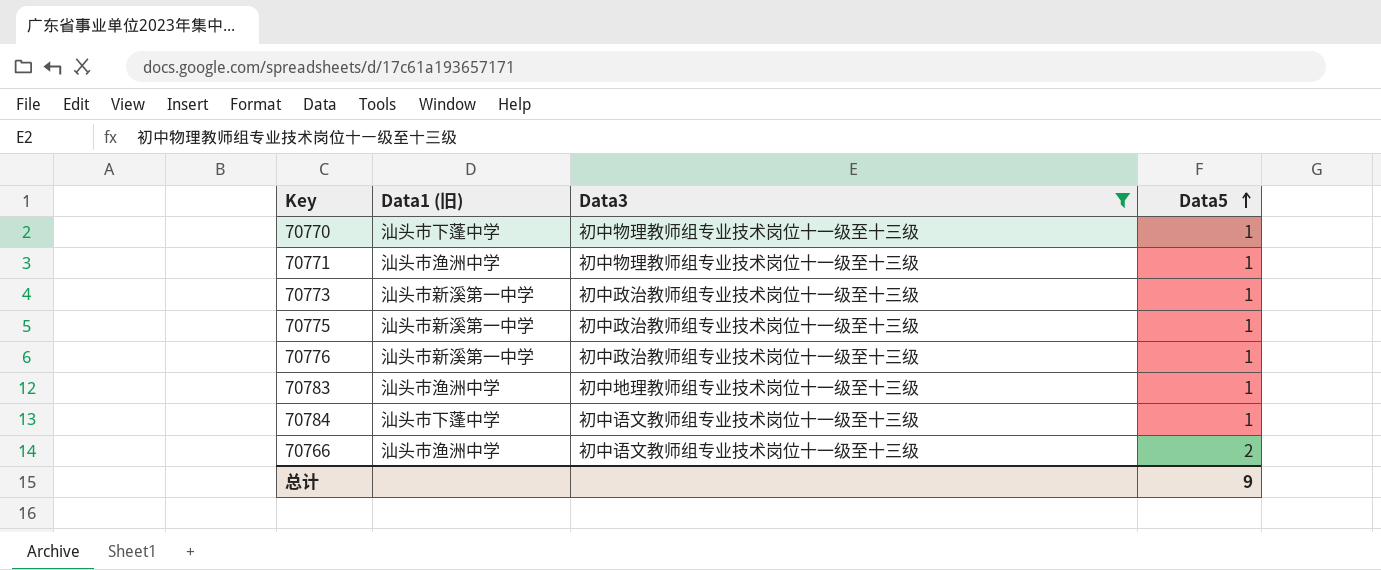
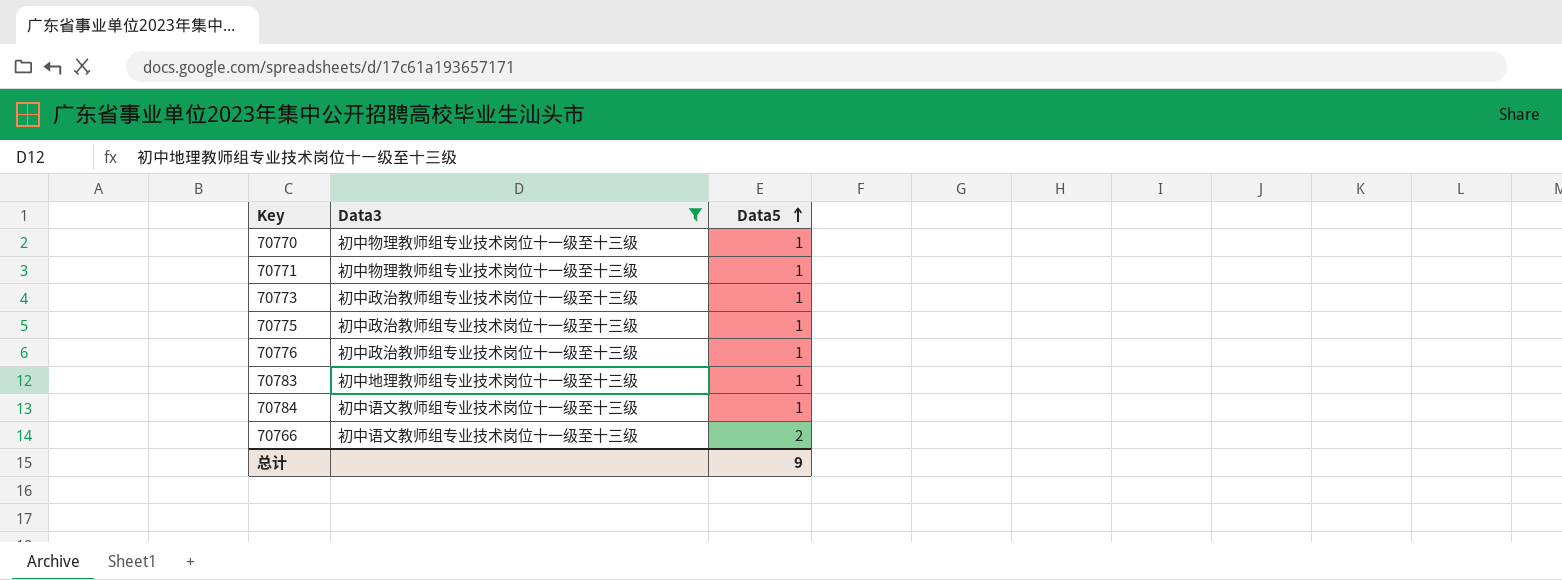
column Data1 (旧) | position: 2 -> none

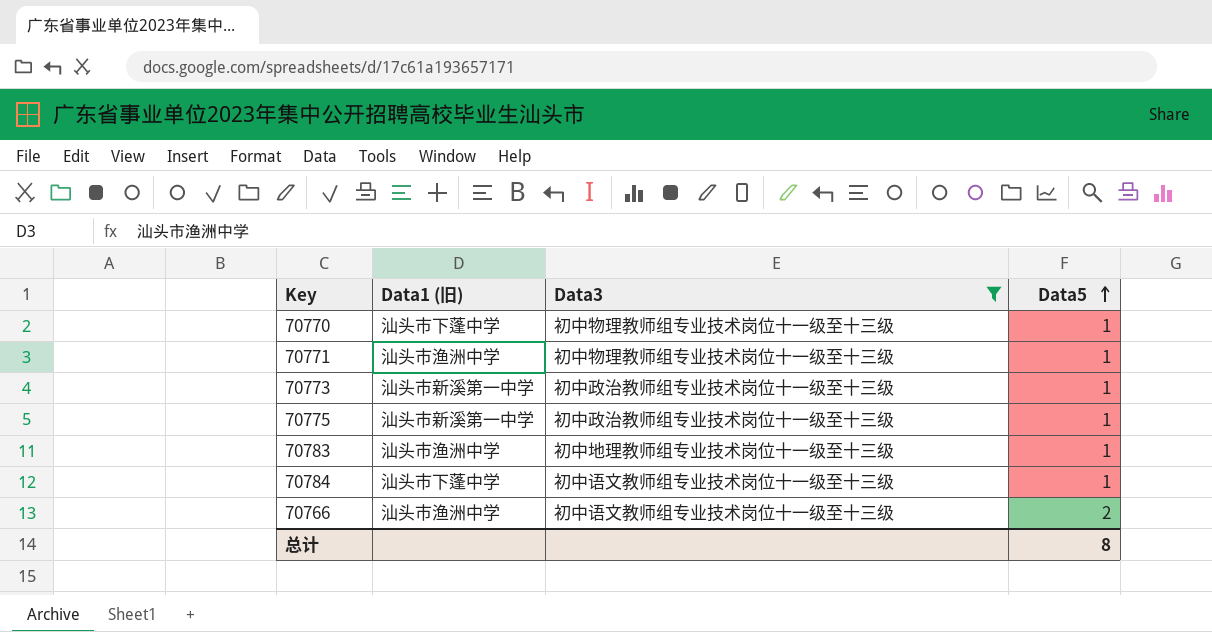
column Data1 (旧) | position: none -> 2
row 70776: 初中政治教师组专业技术岗位十一级至十三级 | 1 -> none
总计 | Data5: 9 -> 8

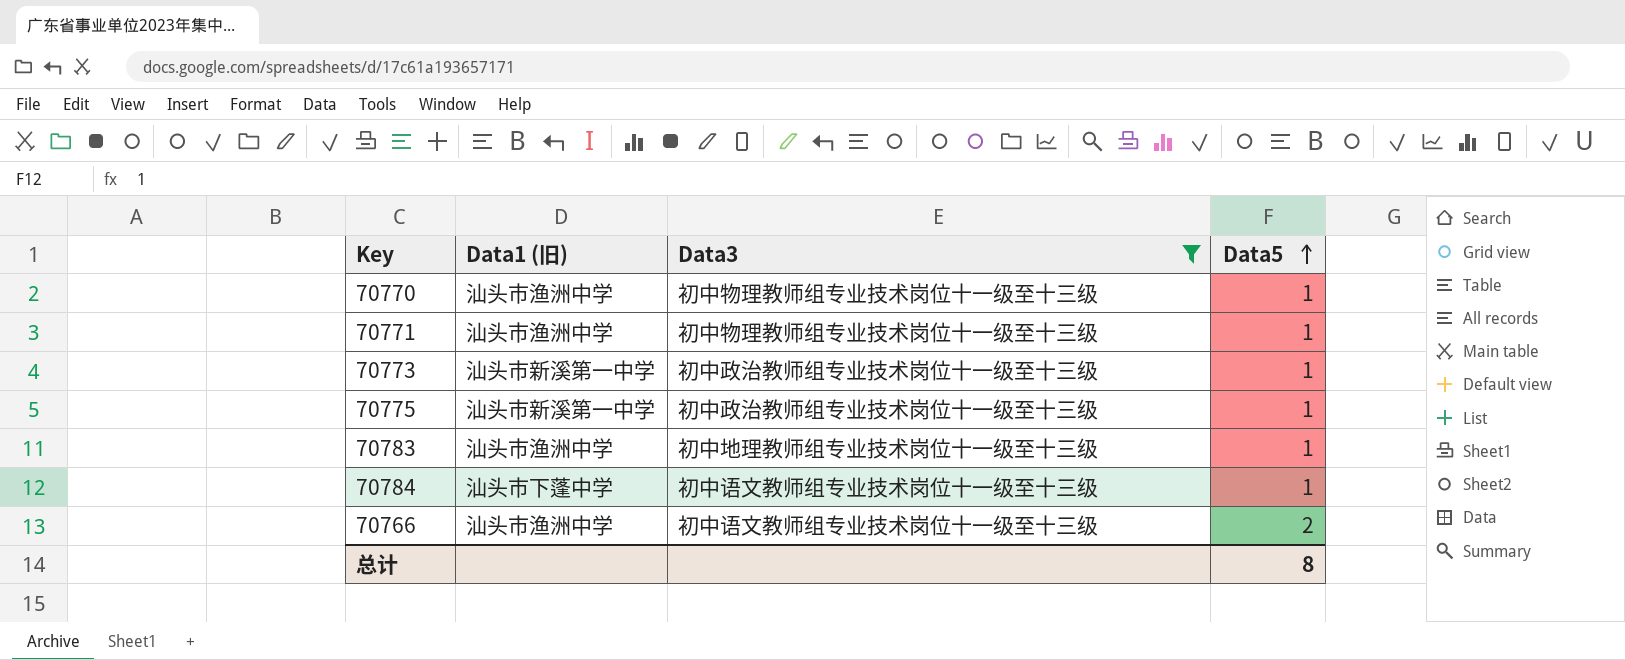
70770 | Data1 (旧): 汕头市下蓬中学 -> 汕头市渔洲中学

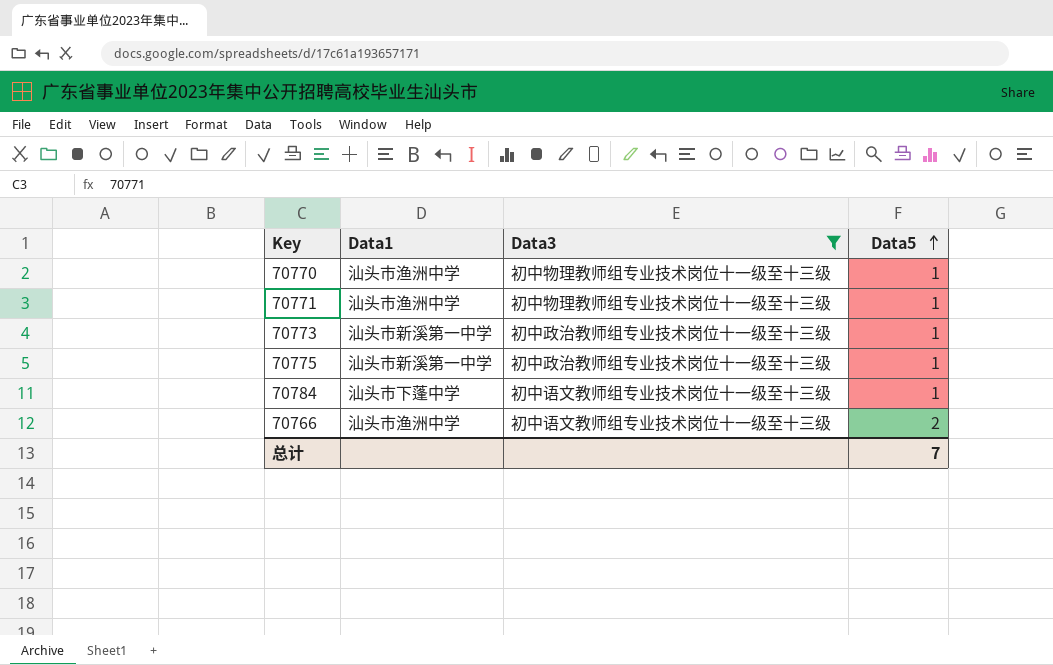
column name: Data1 (旧) -> Data1
row 70783: 汕头市渔洲中学 | 初中地理教师组专业技术岗位十一级至十三级 | 1 -> none
总计 | Data5: 8 -> 7

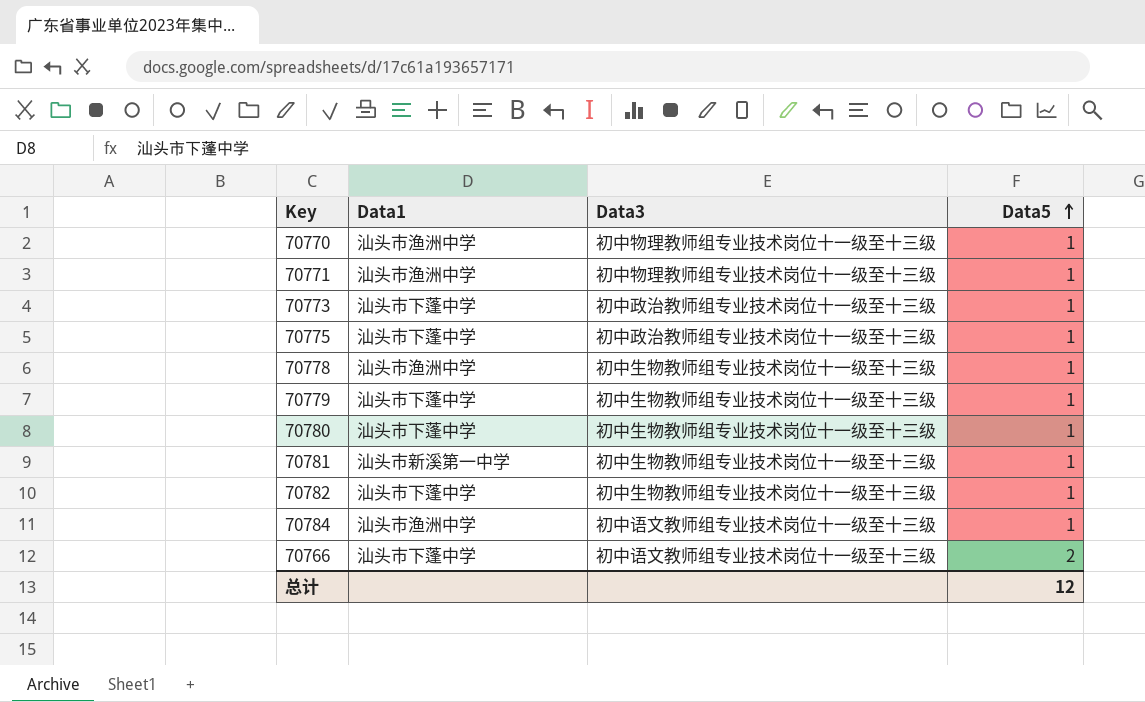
filter: Data3 != 初中生物教师组专业技术岗位十一级至十三级 -> none
70773 | Data1: 汕头市新溪第一中学 -> 汕头市下蓬中学
70775 | Data1: 汕头市新溪第一中学 -> 汕头市下蓬中学
70784 | Data1: 汕头市下蓬中学 -> 汕头市渔洲中学
70766 | Data1: 汕头市渔洲中学 -> 汕头市下蓬中学
总计 | Data5: 7 -> 12

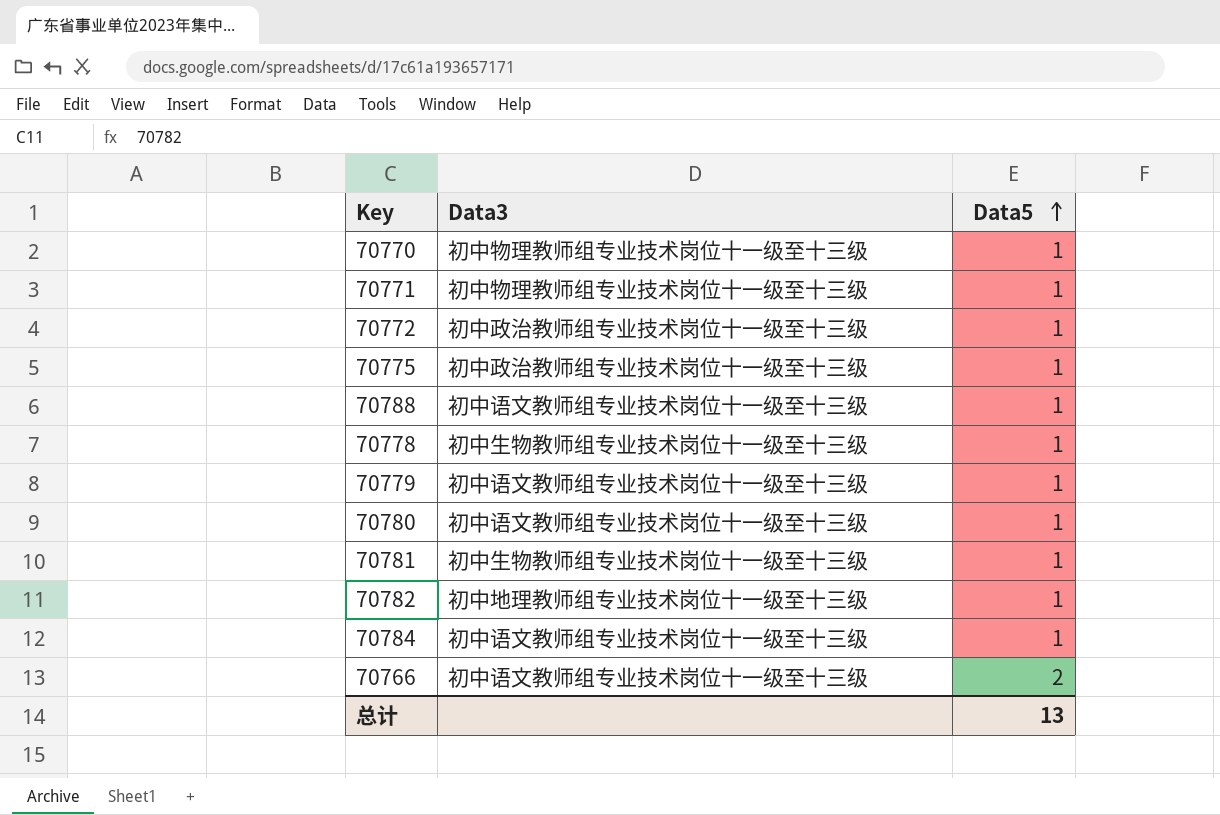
column Data1 | position: 2 -> none
row 70773: 汕头市下蓬中学 | 初中政治教师组专业技术岗位十一级至十三级 | 1 -> none
row 70772: none -> 初中政治教师组专业技术岗位十一级至十三级 | 1
row 70788: none -> 初中语文教师组专业技术岗位十一级至十三级 | 1
70779 | Data3: 初中生物教师组专业技术岗位十一级至十三级 -> 初中语文教师组专业技术岗位十一级至十三级
70780 | Data3: 初中生物教师组专业技术岗位十一级至十三级 -> 初中语文教师组专业技术岗位十一级至十三级
70782 | Data3: 初中生物教师组专业技术岗位十一级至十三级 -> 初中地理教师组专业技术岗位十一级至十三级
总计 | Data5: 12 -> 13

